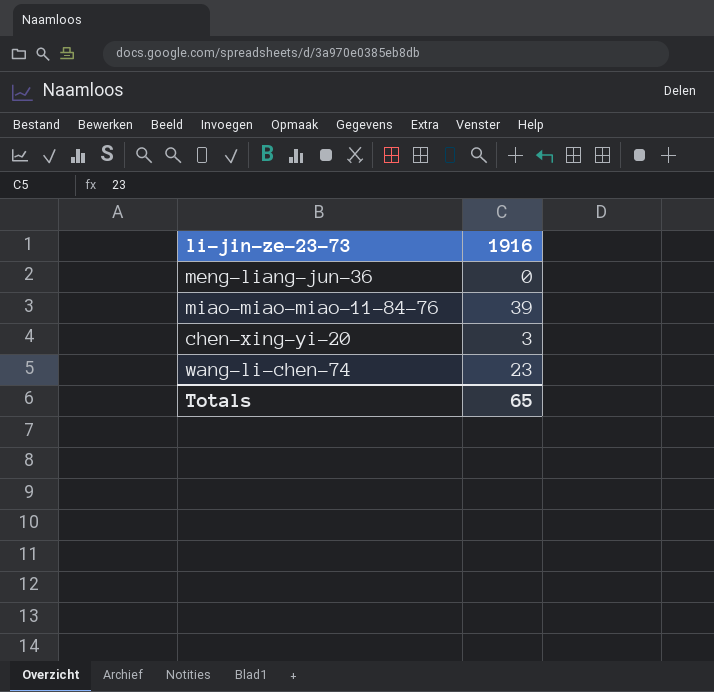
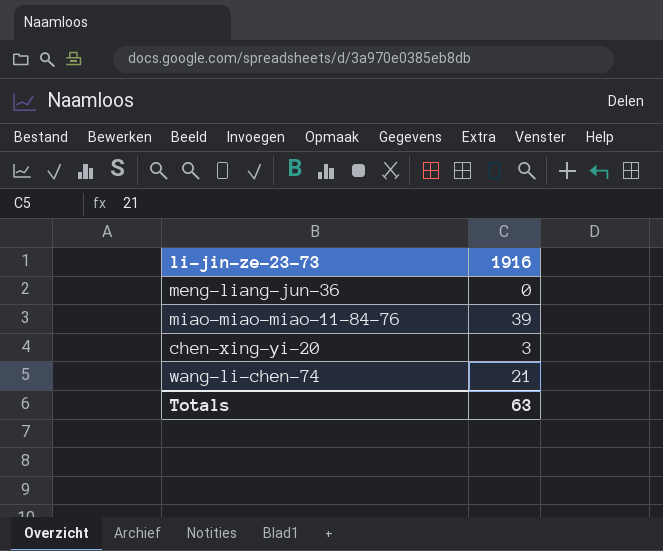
wang-li-chen-74 | 1916: 23 -> 21
Totals | 1916: 65 -> 63

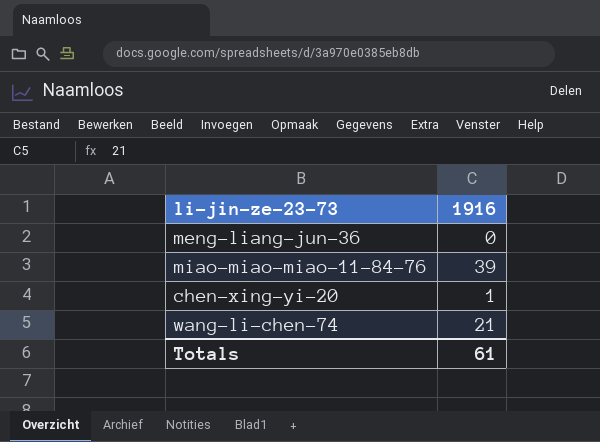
chen-xing-yi-20 | 1916: 3 -> 1
Totals | 1916: 63 -> 61

